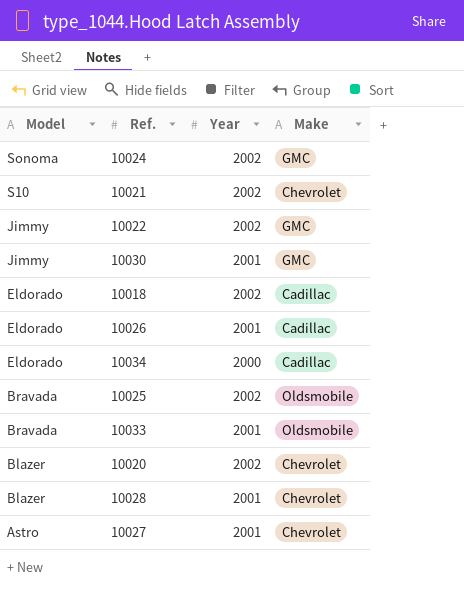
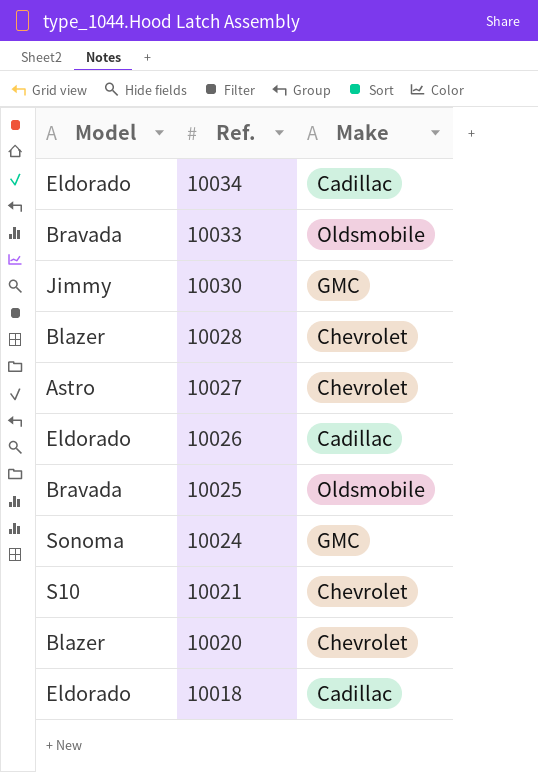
row order: Model descending -> Ref. descending
column Year | position: 3 -> none
row 10022: Jimmy | 2002 | GMC -> none

